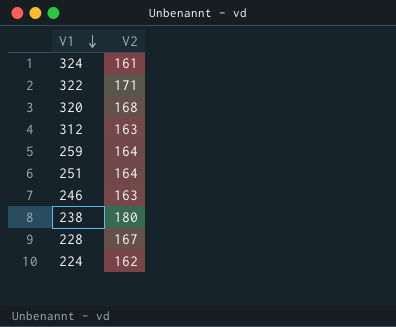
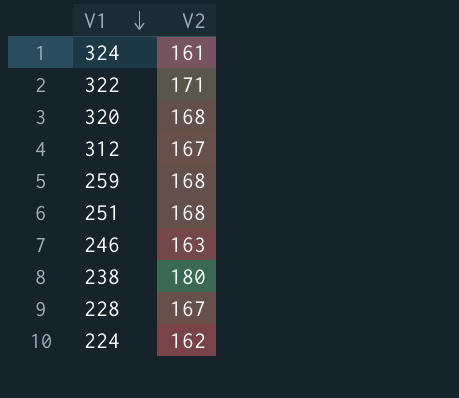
312 | V2: 163 -> 167
259 | V2: 164 -> 168
251 | V2: 164 -> 168

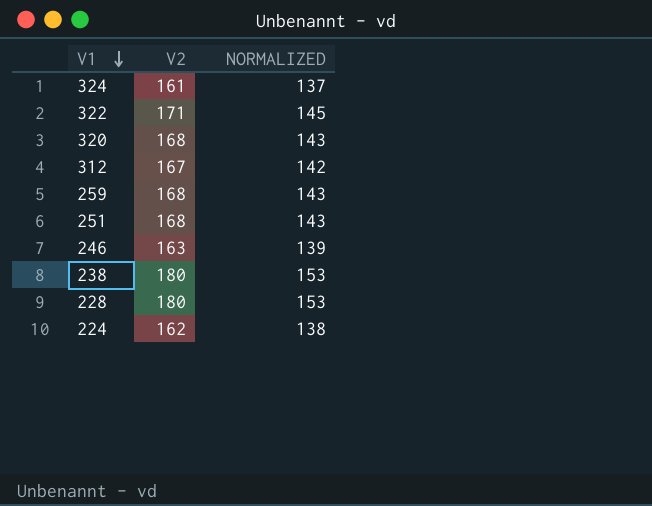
column NORMALIZED | formula: none -> [V2] * 0.85
228 | V2: 167 -> 180

